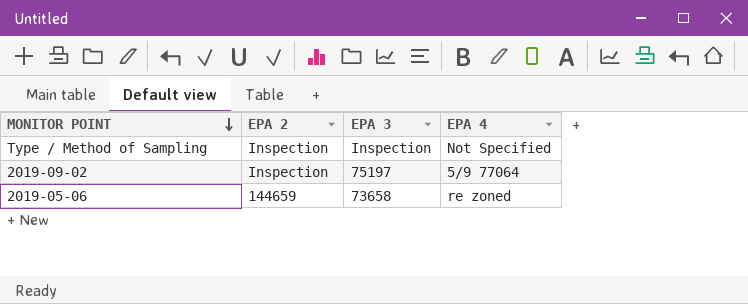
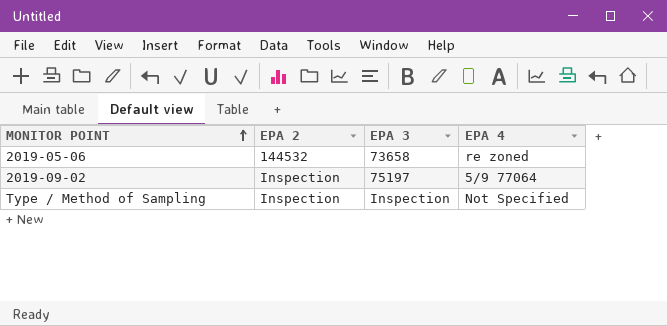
row order: MONITOR POINT descending -> MONITOR POINT ascending
2019-05-06 | EPA 2: 144659 -> 144532

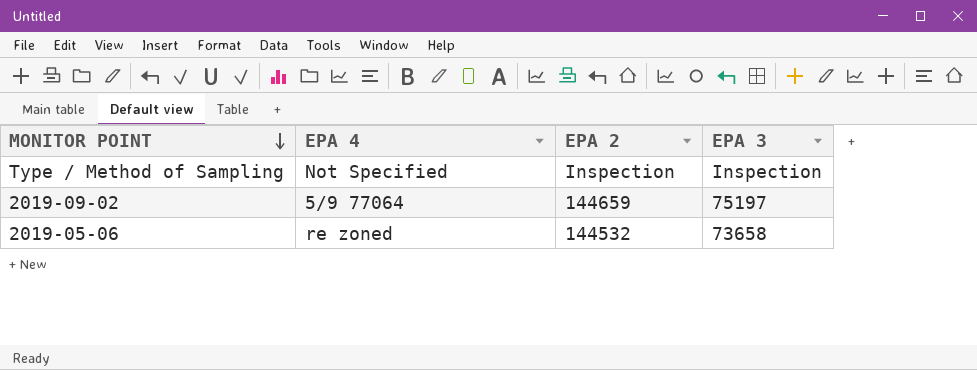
row order: MONITOR POINT ascending -> MONITOR POINT descending
column EPA 4 | position: 4 -> 2
2019-09-02 | EPA 2: Inspection -> 144659

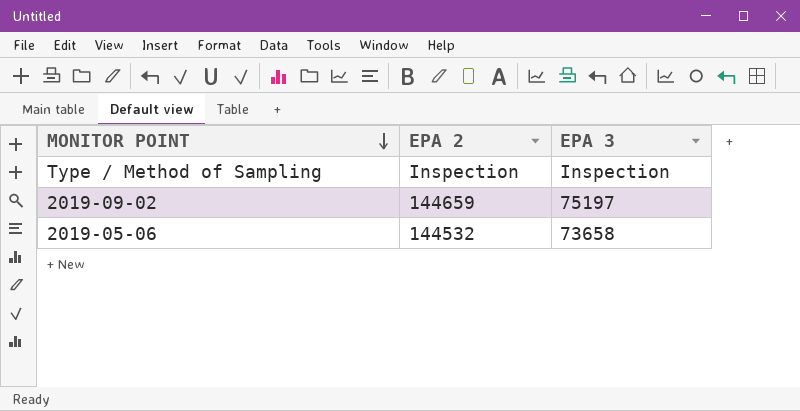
column EPA 4 | position: 2 -> none

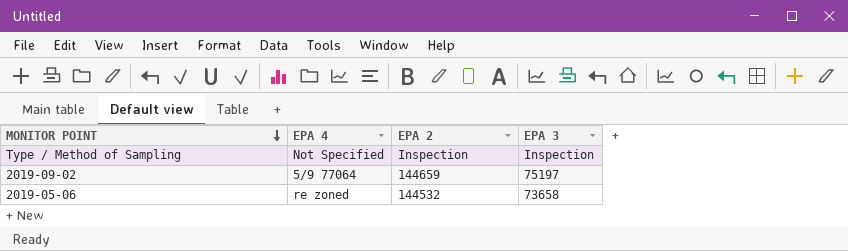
column EPA 4 | position: none -> 2

